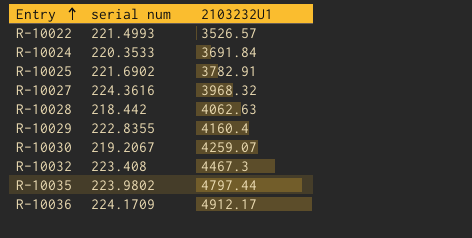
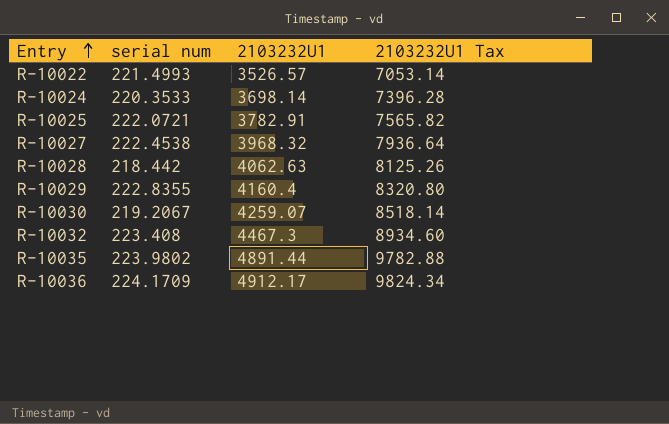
column 2103232U1 Tax | formula: none -> [2103232U1] * 2
R-10024 | 2103232U1: 3691.84 -> 3698.14
R-10025 | serial num: 221.6902 -> 222.0721
R-10027 | serial num: 224.3616 -> 222.4538
R-10035 | 2103232U1: 4797.44 -> 4891.44

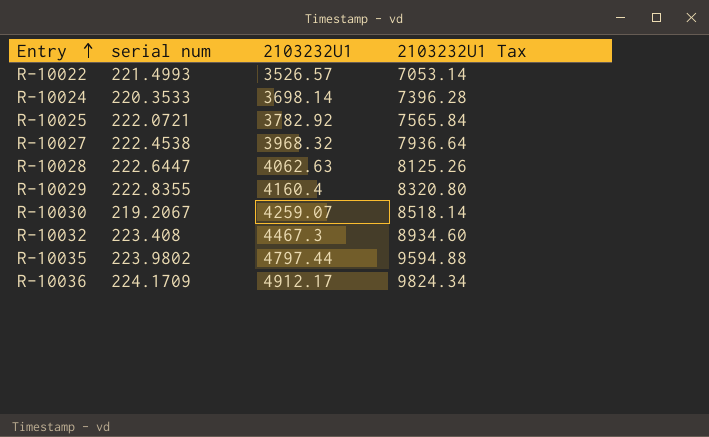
R-10025 | 2103232U1: 3782.91 -> 3782.92
R-10025 | 2103232U1 Tax: 7565.82 -> 7565.84
R-10028 | serial num: 218.442 -> 222.6447
R-10035 | 2103232U1: 4891.44 -> 4797.44
R-10035 | 2103232U1 Tax: 9782.88 -> 9594.88

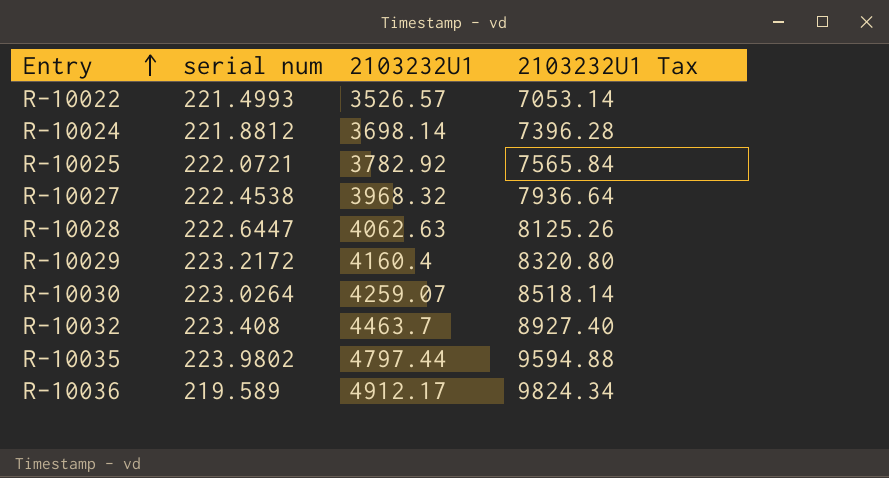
R-10024 | serial num: 220.3533 -> 221.8812
R-10029 | serial num: 222.8355 -> 223.2172
R-10030 | serial num: 219.2067 -> 223.0264
R-10032 | 2103232U1: 4467.3 -> 4463.7
R-10032 | 2103232U1 Tax: 8934.60 -> 8927.40
R-10036 | serial num: 224.1709 -> 219.589

